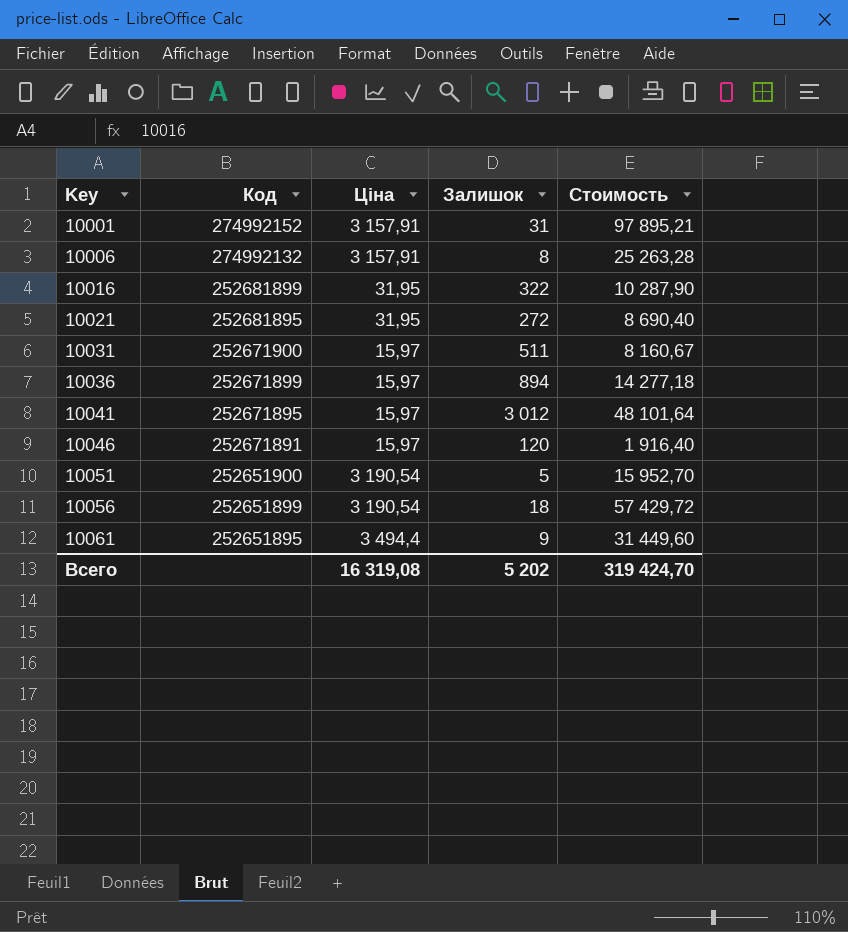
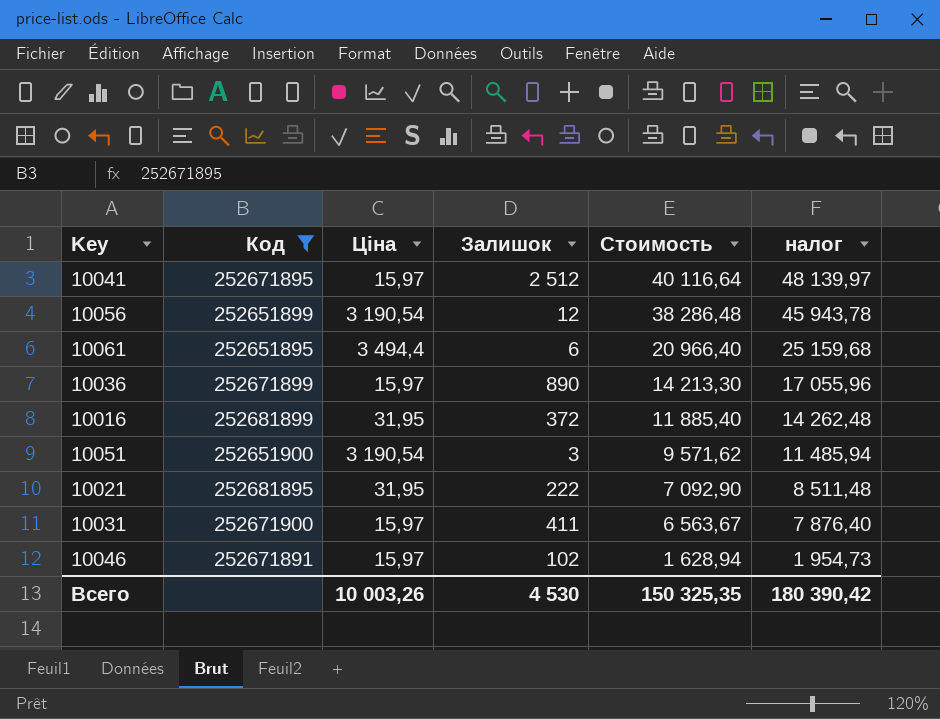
filter: none -> Код <= 252681899
row order: Key ascending -> Стоимость descending
column налог | formula: none -> [Стоимость] * 1,2
10041 | Залишок: 3 012 -> 2 512
10041 | Стоимость: 48 101,64 -> 40 116,64
10056 | Залишок: 18 -> 12
10056 | Стоимость: 57 429,72 -> 38 286,48
10061 | Залишок: 9 -> 6
10061 | Стоимость: 31 449,60 -> 20 966,40
10036 | Залишок: 894 -> 890
10036 | Стоимость: 14 277,18 -> 14 213,30
10016 | Залишок: 322 -> 372
10016 | Стоимость: 10 287,90 -> 11 885,40
10051 | Залишок: 5 -> 3
10051 | Стоимость: 15 952,70 -> 9 571,62
10021 | Залишок: 272 -> 222
10021 | Стоимость: 8 690,40 -> 7 092,90
10031 | Залишок: 511 -> 411
10031 | Стоимость: 8 160,67 -> 6 563,67
10046 | Залишок: 120 -> 102
10046 | Стоимость: 1 916,40 -> 1 628,94
Всего | Ціна: 16 319,08 -> 10 003,26
Всего | Залишок: 5 202 -> 4 530
Всего | Стоимость: 319 424,70 -> 150 325,35

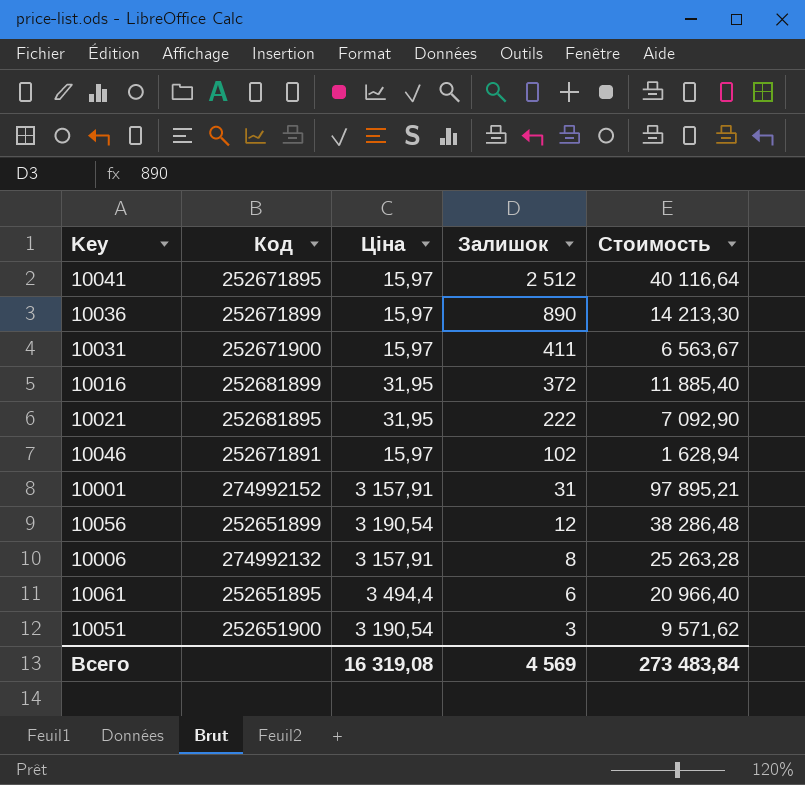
filter: Код <= 252681899 -> none
row order: Стоимость descending -> Залишок descending
column налог | formula: [Стоимость] * 1,2 -> none
Всего | Ціна: 10 003,26 -> 16 319,08
Всего | Залишок: 4 530 -> 4 569
Всего | Стоимость: 150 325,35 -> 273 483,84

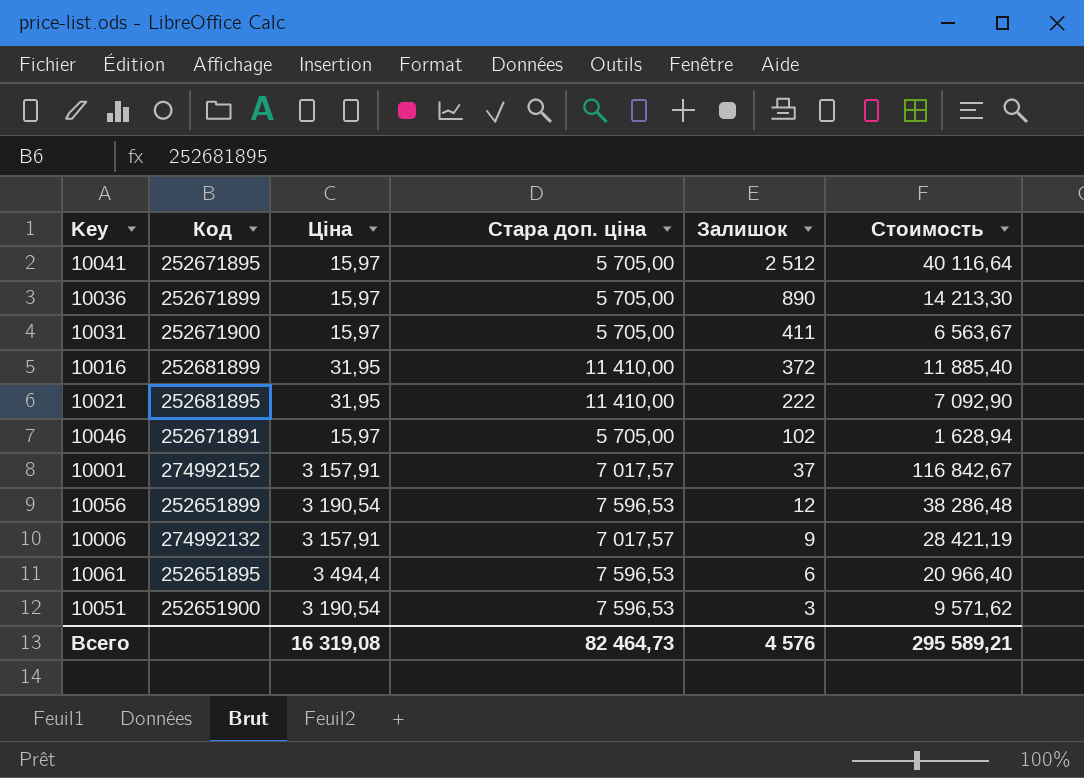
column Стара доп. ціна | position: none -> 4
10001 | Залишок: 31 -> 37
10001 | Стоимость: 97 895,21 -> 116 842,67
10006 | Залишок: 8 -> 9
10006 | Стоимость: 25 263,28 -> 28 421,19
Всего | Залишок: 4 569 -> 4 576
Всего | Стоимость: 273 483,84 -> 295 589,21

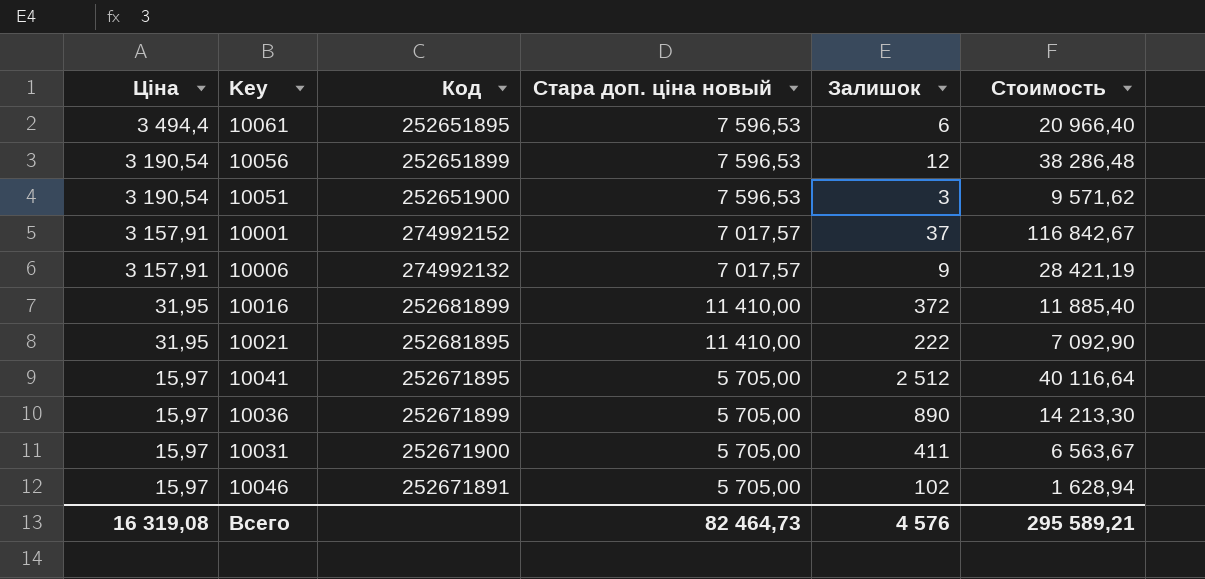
row order: Залишок descending -> Ціна descending
column Ціна | position: 3 -> 1
column name: Стара доп. ціна -> Стара доп. ціна новый

